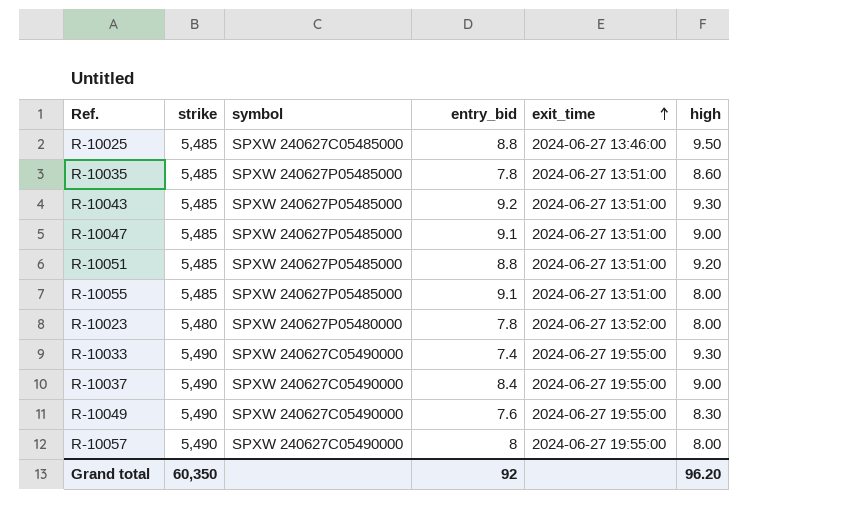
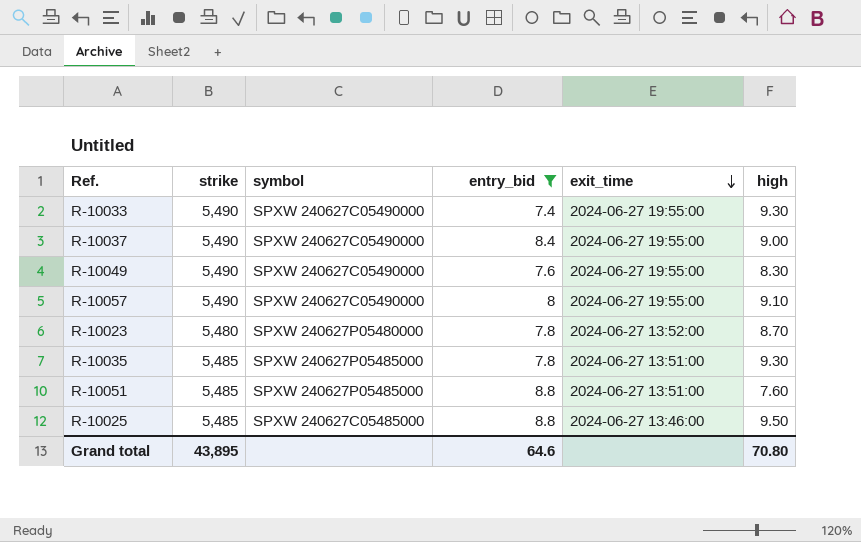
filter: none -> entry_bid <= 8.8
row order: exit_time ascending -> exit_time descending
R-10057 | high: 8.00 -> 9.10
R-10023 | high: 8.00 -> 8.70
R-10035 | high: 8.60 -> 9.30
R-10051 | high: 9.20 -> 7.60
Grand total | strike: 60,350 -> 43,895
Grand total | entry_bid: 92 -> 64.6
Grand total | high: 96.20 -> 70.80

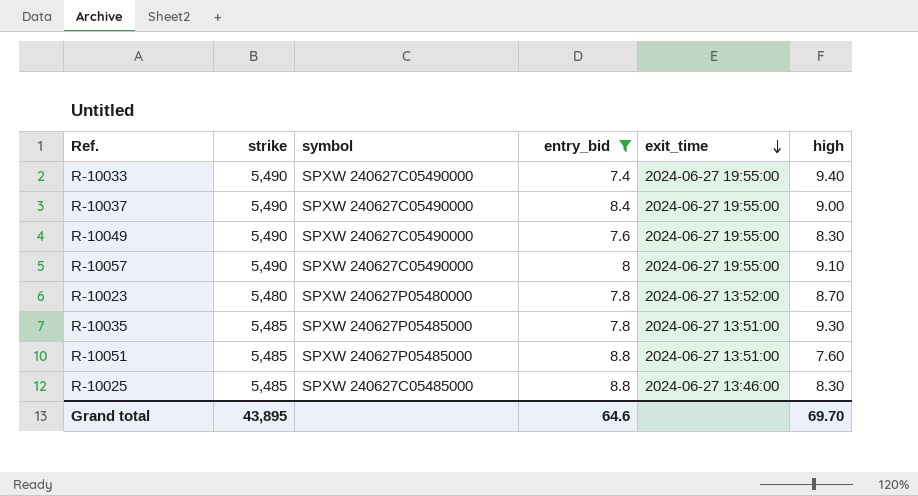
R-10033 | high: 9.30 -> 9.40
R-10025 | high: 9.50 -> 8.30
Grand total | high: 70.80 -> 69.70

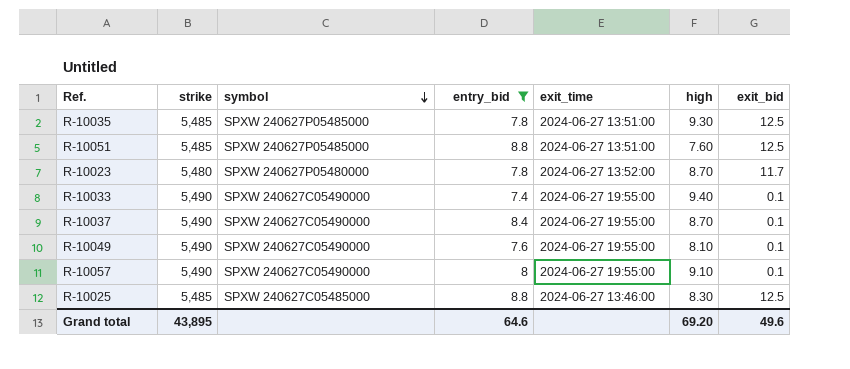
row order: exit_time descending -> symbol descending
column exit_bid | position: none -> 7
R-10037 | high: 9.00 -> 8.70
R-10049 | high: 8.30 -> 8.10
Grand total | high: 69.70 -> 69.20

